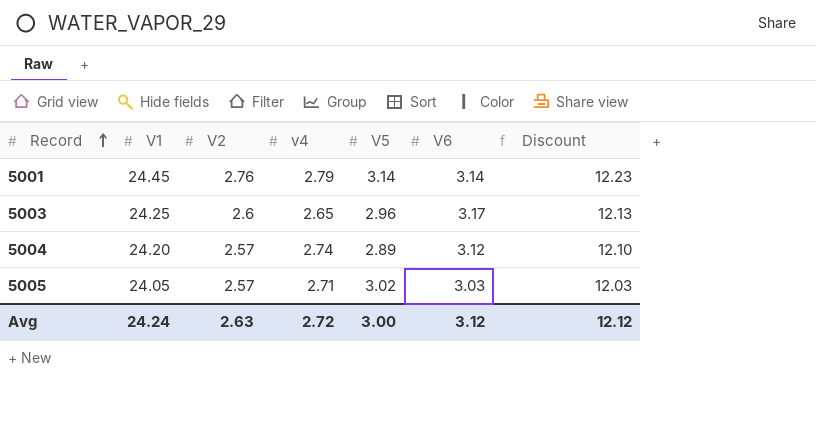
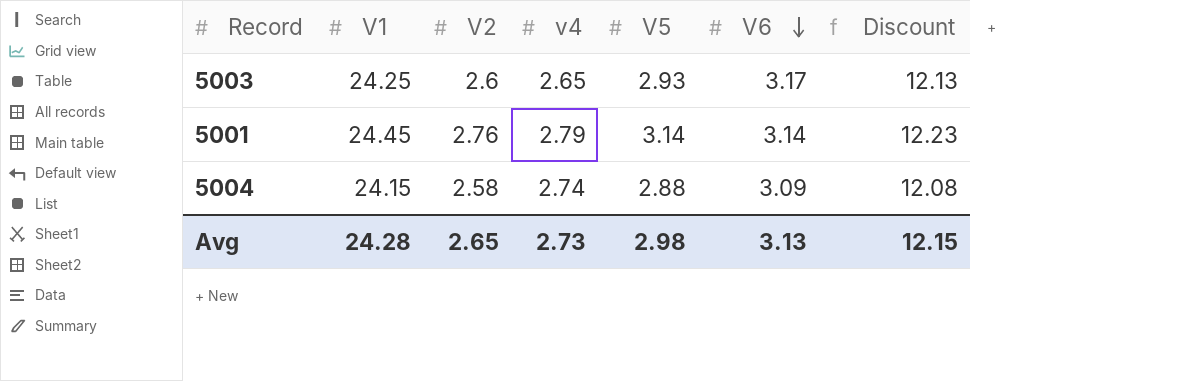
row order: Record ascending -> V6 descending
row 5005: 24.05 | 2.57 | 2.71 | 3.02 | 3.03 | 12.03 -> none
5003 | V5: 2.96 -> 2.93
5004 | V1: 24.20 -> 24.15
5004 | V2: 2.57 -> 2.58
5004 | V5: 2.89 -> 2.88
5004 | V6: 3.12 -> 3.09
5004 | Discount: 12.10 -> 12.08
Avg | V1: 24.24 -> 24.28
Avg | V2: 2.63 -> 2.65
Avg | v4: 2.72 -> 2.73
Avg | V5: 3.00 -> 2.98
Avg | V6: 3.12 -> 3.13
Avg | Discount: 12.12 -> 12.15

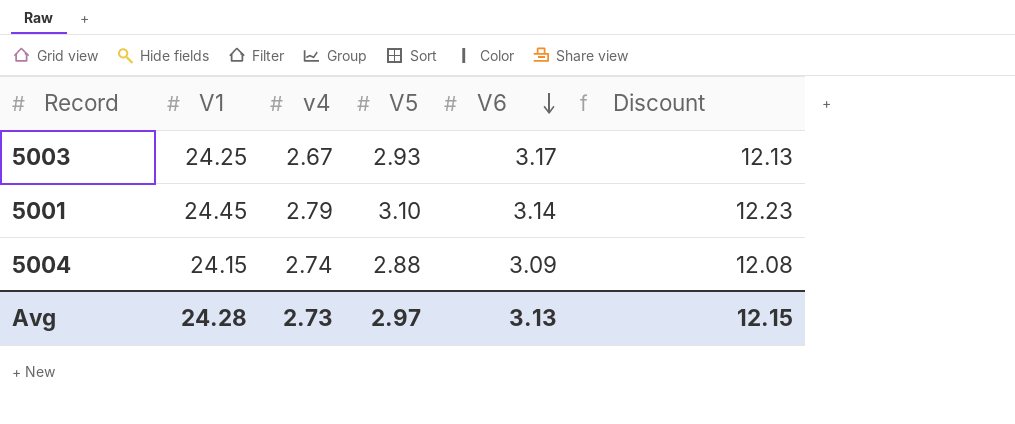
column V2 | position: 3 -> none
5003 | v4: 2.65 -> 2.67
5001 | V5: 3.14 -> 3.10
Avg | V5: 2.98 -> 2.97

